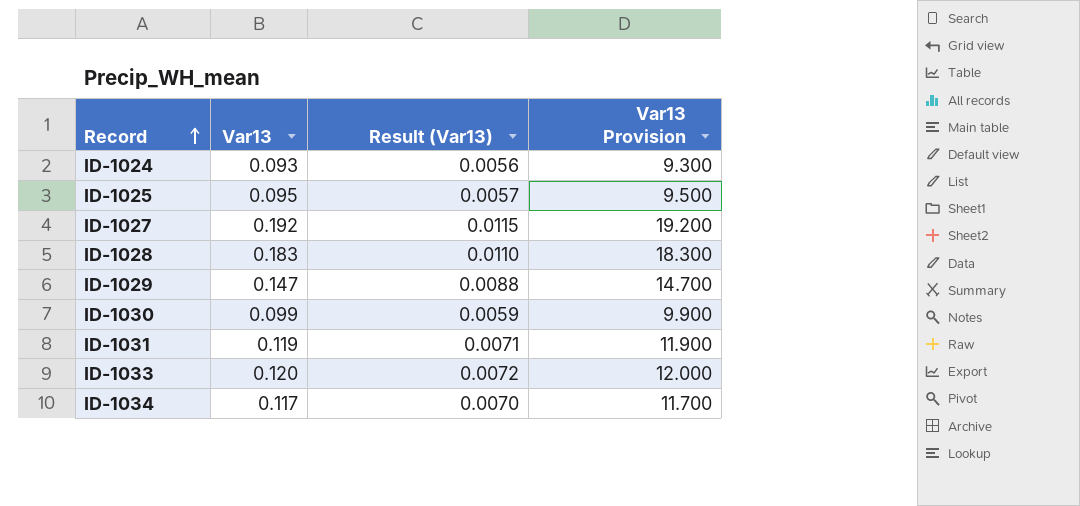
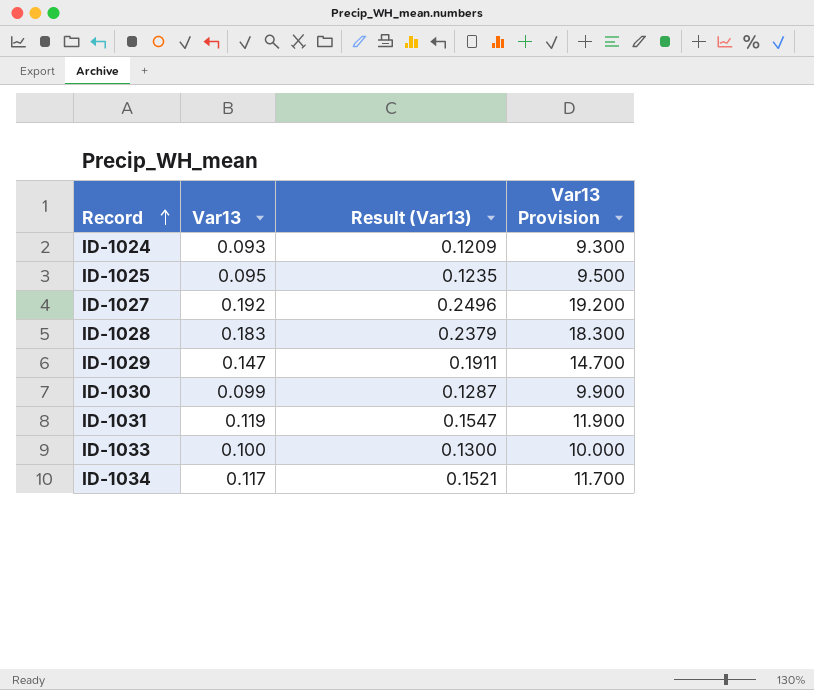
column Result (Var13) | formula: [Var13] * 0.06 -> [Var13] * 1.3
ID-1033 | Var13: 0.120 -> 0.100
ID-1033 | Var13 Provision: 12.000 -> 10.000

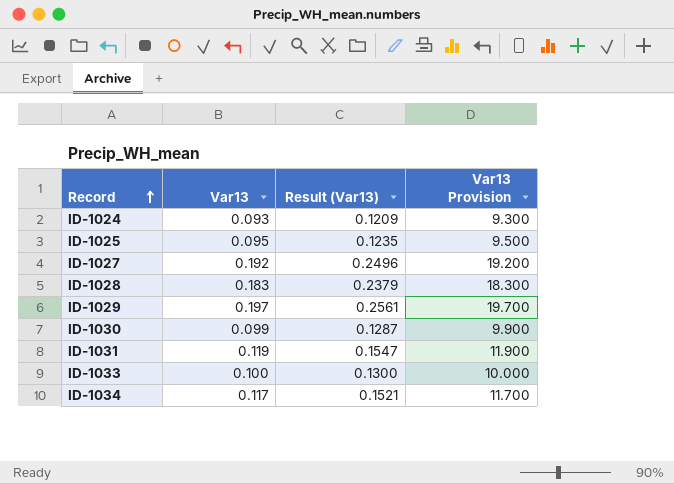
ID-1029 | Var13: 0.147 -> 0.197
ID-1029 | Result (Var13): 0.1911 -> 0.2561
ID-1029 | Var13 Provision: 14.700 -> 19.700

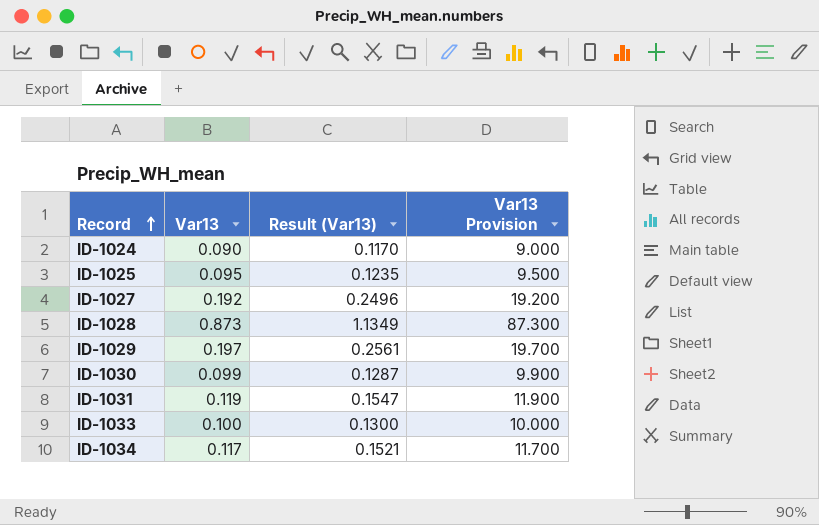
ID-1024 | Var13: 0.093 -> 0.090
ID-1024 | Result (Var13): 0.1209 -> 0.1170
ID-1024 | Var13 Provision: 9.300 -> 9.000
ID-1028 | Var13: 0.183 -> 0.873
ID-1028 | Result (Var13): 0.2379 -> 1.1349
ID-1028 | Var13 Provision: 18.300 -> 87.300

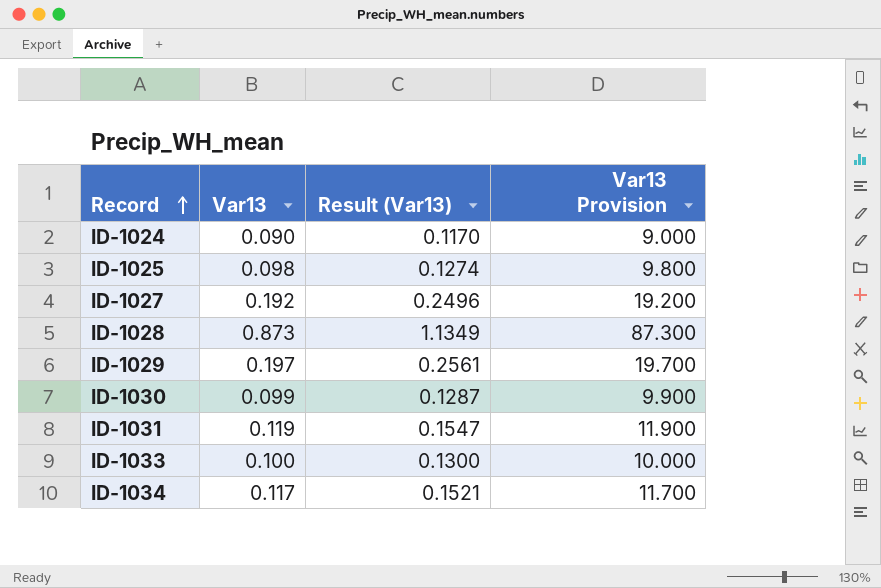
ID-1025 | Var13: 0.095 -> 0.098
ID-1025 | Result (Var13): 0.1235 -> 0.1274
ID-1025 | Var13 Provision: 9.500 -> 9.800

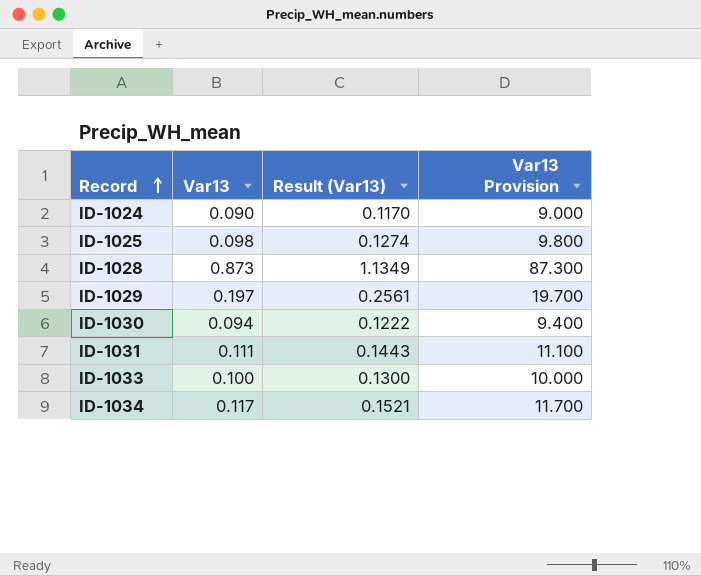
row ID-1027: 0.192 | 0.2496 | 19.200 -> none
ID-1030 | Var13: 0.099 -> 0.094
ID-1030 | Result (Var13): 0.1287 -> 0.1222
ID-1030 | Var13 Provision: 9.900 -> 9.400
ID-1031 | Var13: 0.119 -> 0.111
ID-1031 | Result (Var13): 0.1547 -> 0.1443
ID-1031 | Var13 Provision: 11.900 -> 11.100

